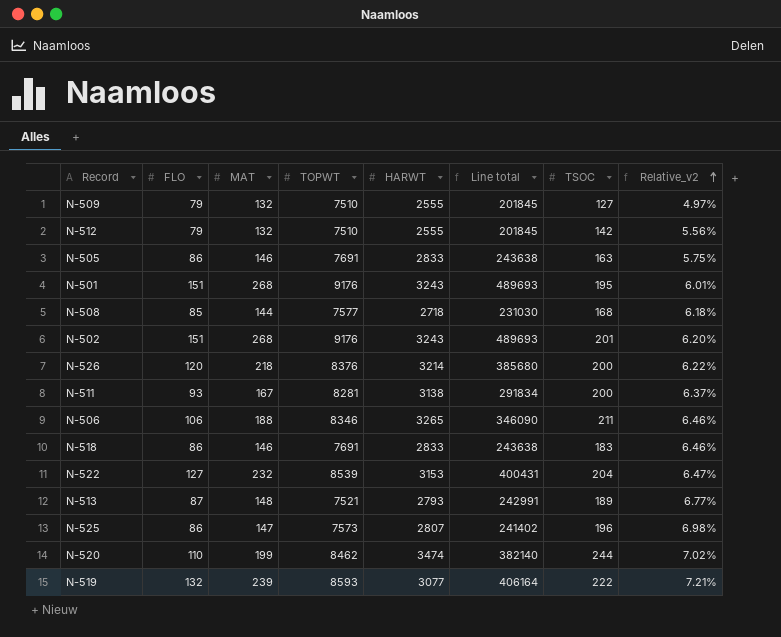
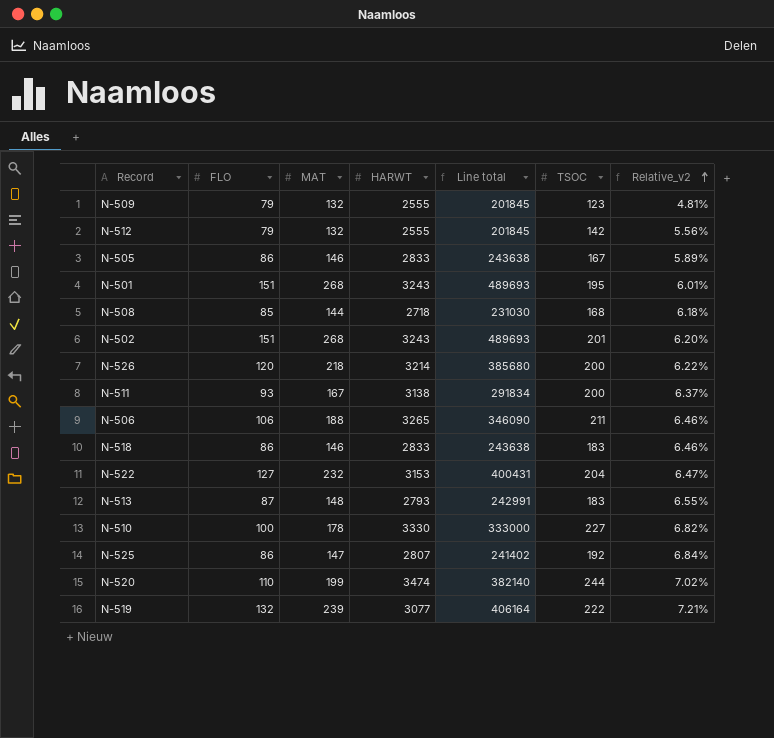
column TOPWT | position: 4 -> none
N-509 | TSOC: 127 -> 123
N-509 | Relative_v2: 4.97% -> 4.81%
N-505 | TSOC: 163 -> 167
N-505 | Relative_v2: 5.75% -> 5.89%
N-513 | TSOC: 189 -> 183
N-513 | Relative_v2: 6.77% -> 6.55%
row N-510: none -> 100 | 178 | 3330 | 333000 | 227 | 6.82%
N-525 | TSOC: 196 -> 192
N-525 | Relative_v2: 6.98% -> 6.84%

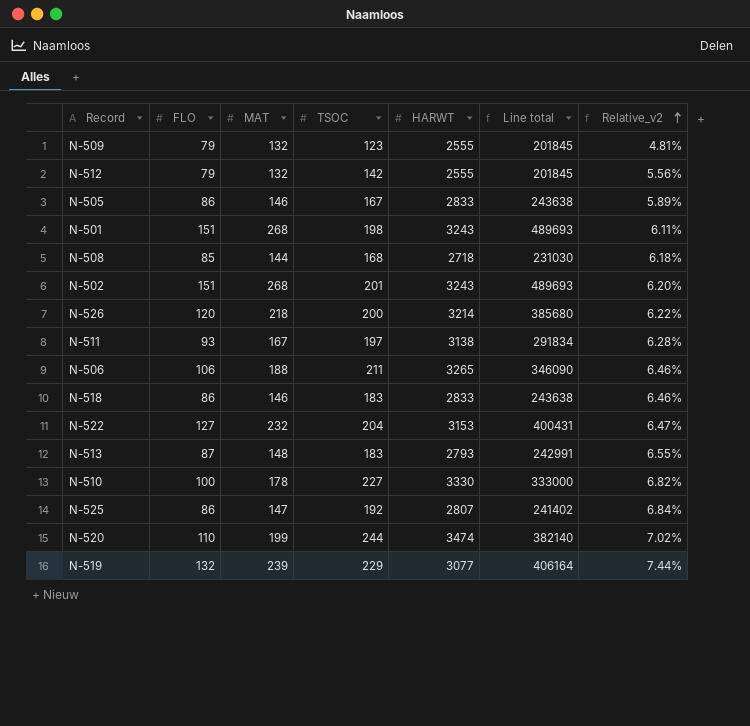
column TSOC | position: 6 -> 4
N-501 | TSOC: 195 -> 198
N-501 | Relative_v2: 6.01% -> 6.11%
N-511 | TSOC: 200 -> 197
N-511 | Relative_v2: 6.37% -> 6.28%
N-519 | TSOC: 222 -> 229
N-519 | Relative_v2: 7.21% -> 7.44%

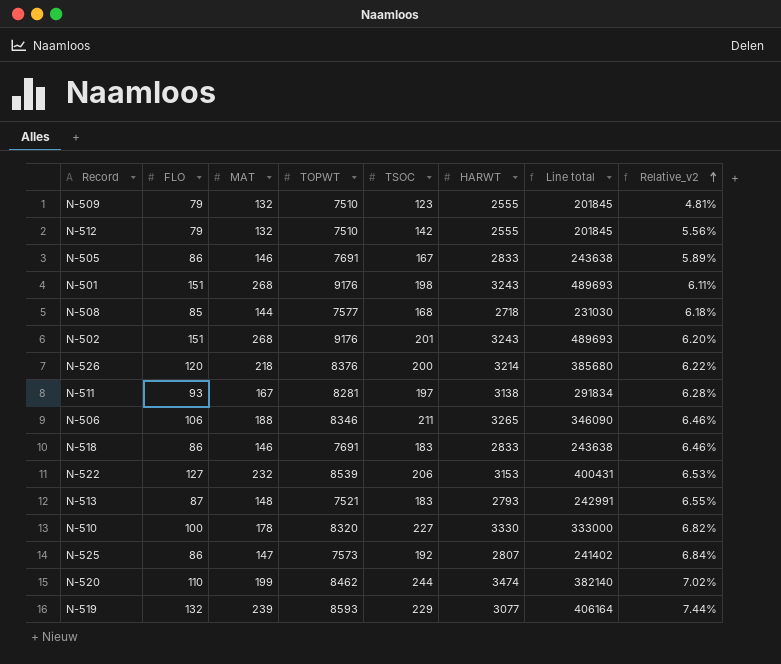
column TOPWT | position: none -> 4
N-522 | TSOC: 204 -> 206
N-522 | Relative_v2: 6.47% -> 6.53%

